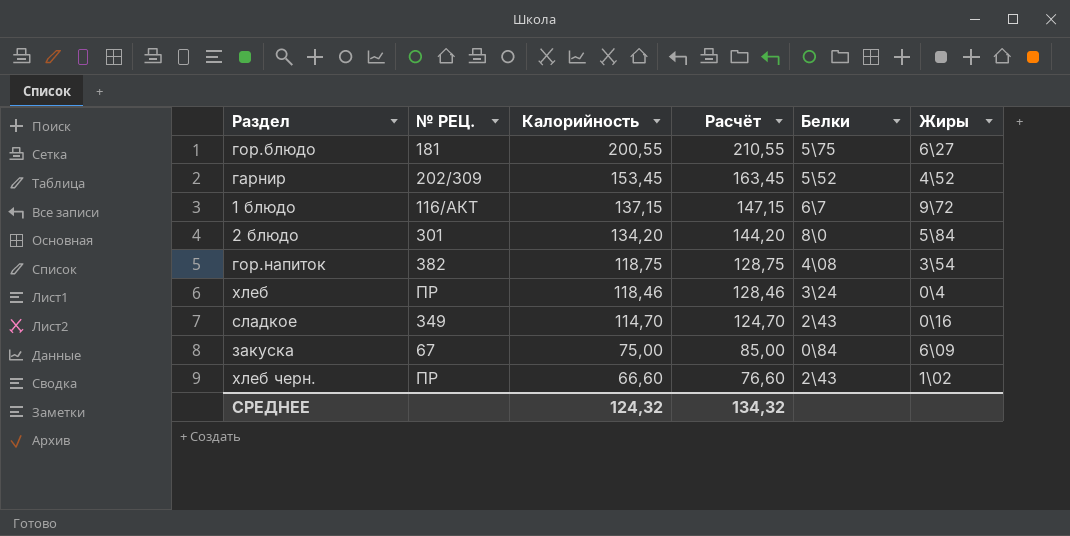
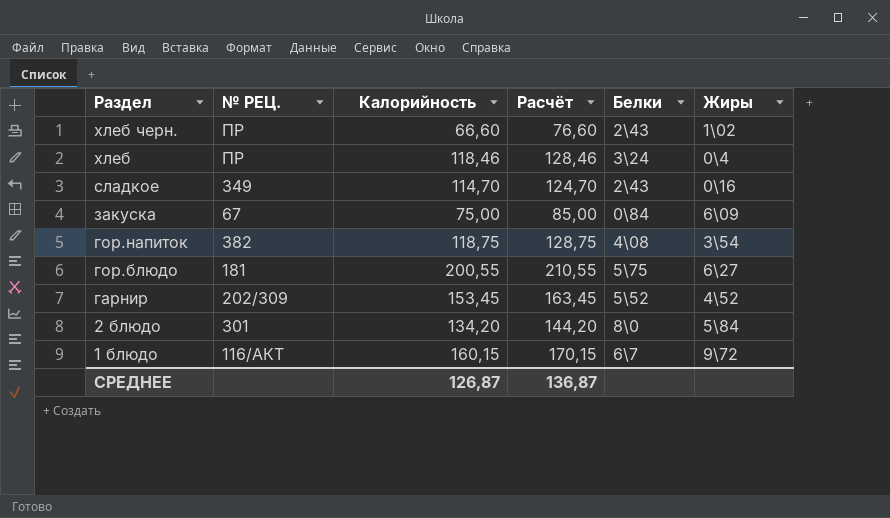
row order: Калорийность descending -> Раздел descending
1 блюдо | Калорийность: 137,15 -> 160,15
1 блюдо | Расчёт: 147,15 -> 170,15
СРЕДНЕЕ | Калорийность: 124,32 -> 126,87
СРЕДНЕЕ | Расчёт: 134,32 -> 136,87

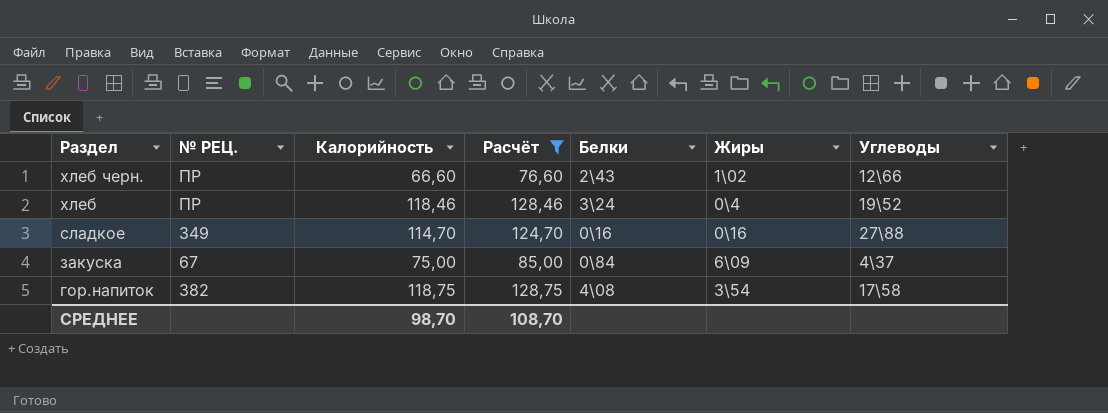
filter: none -> Расчёт <= 128,75
column Углеводы | position: none -> 7
сладкое | Белки: 2\43 -> 0\16
СРЕДНЕЕ | Калорийность: 126,87 -> 98,70
СРЕДНЕЕ | Расчёт: 136,87 -> 108,70

